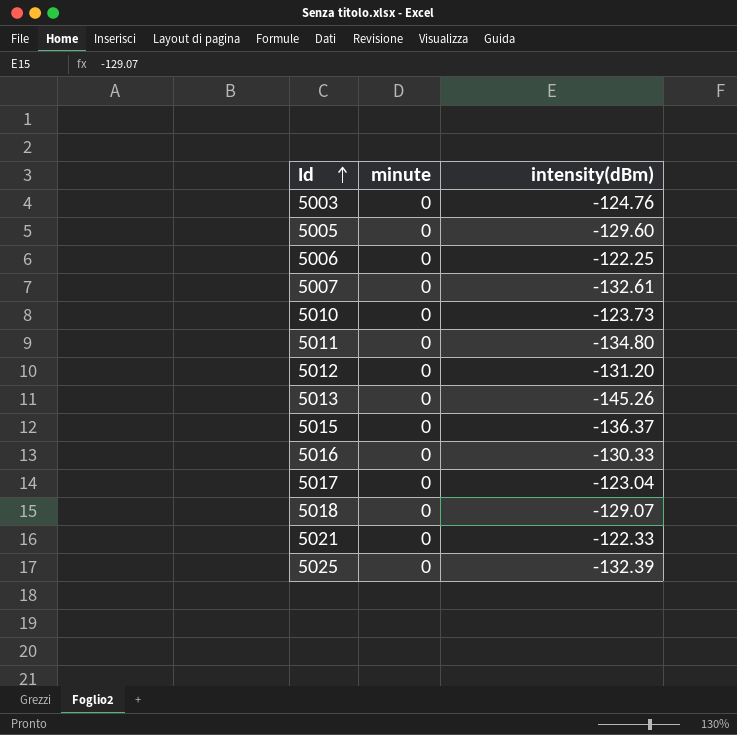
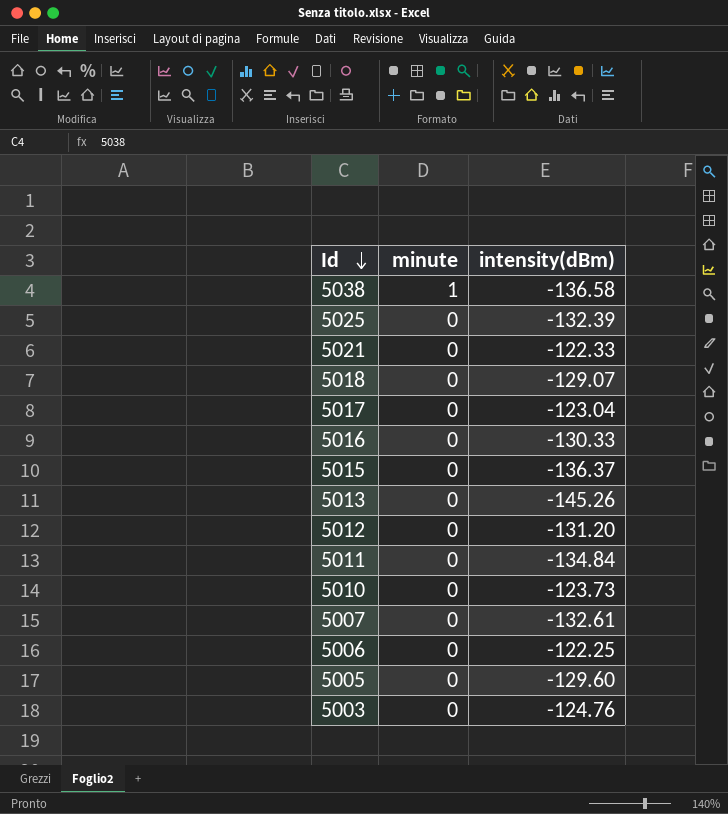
row order: Id ascending -> Id descending
row 5038: none -> 1 | -136.58
5011 | intensity(dBm): -134.80 -> -134.84

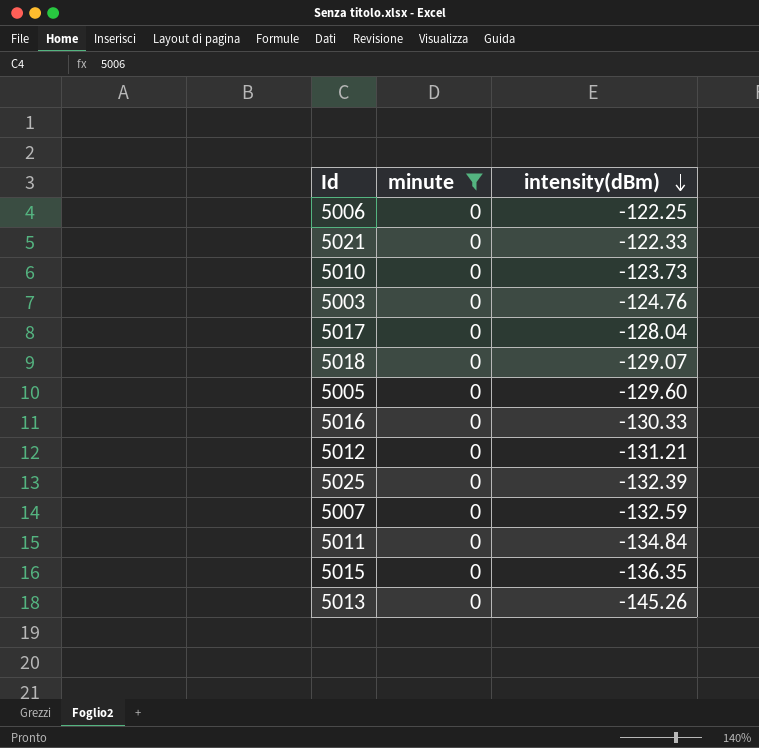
filter: none -> minute = 0
row order: Id descending -> intensity(dBm) descending
5017 | intensity(dBm): -123.04 -> -128.04
5012 | intensity(dBm): -131.20 -> -131.21
5007 | intensity(dBm): -132.61 -> -132.59
5015 | intensity(dBm): -136.37 -> -136.35

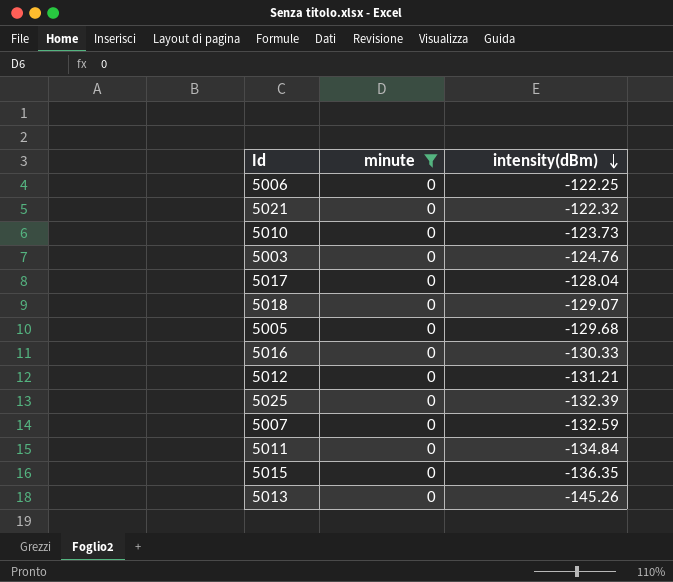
5021 | intensity(dBm): -122.33 -> -122.32
5005 | intensity(dBm): -129.60 -> -129.68

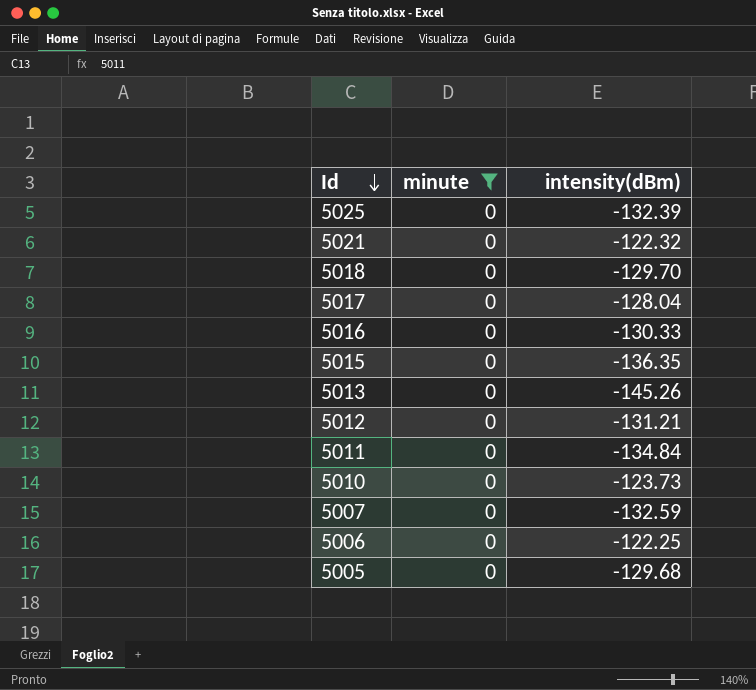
row order: intensity(dBm) descending -> Id descending
row 5003: 0 | -124.76 -> none
5018 | intensity(dBm): -129.07 -> -129.70

